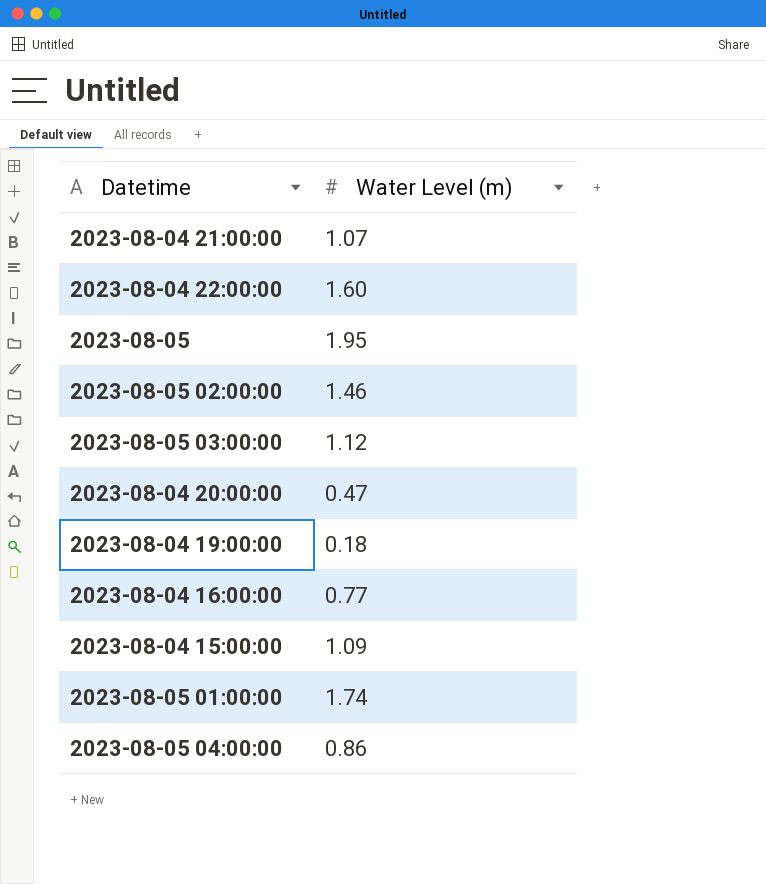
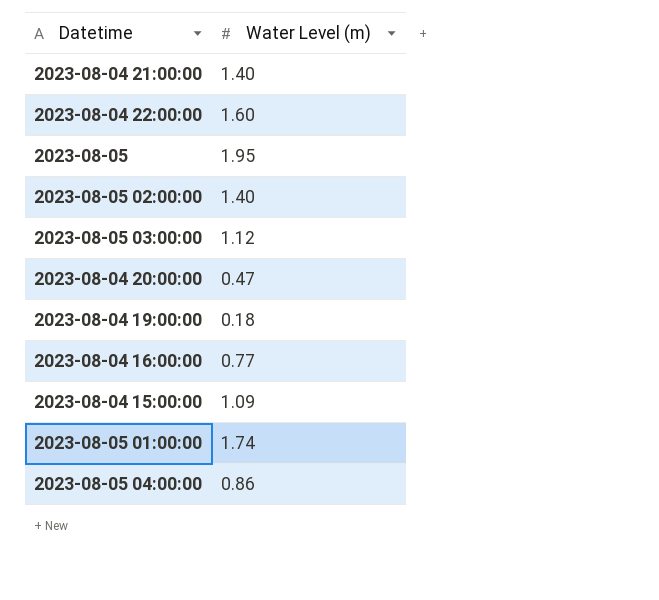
2023-08-04 21:00:00 | Water Level (m): 1.07 -> 1.40
2023-08-05 02:00:00 | Water Level (m): 1.46 -> 1.40

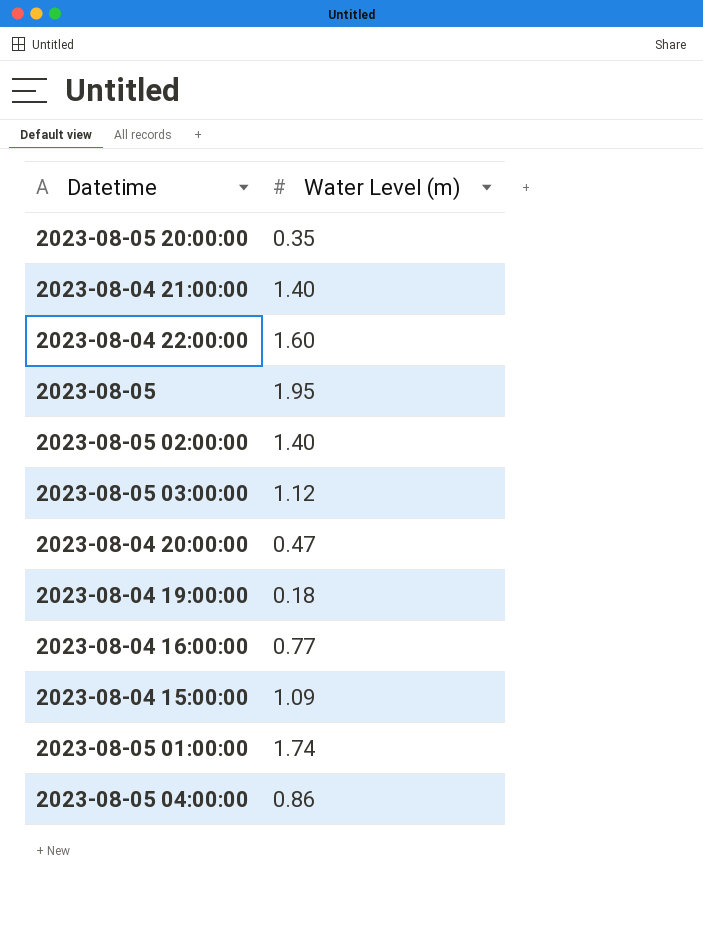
row 2023-08-05 20:00:00: none -> 0.35

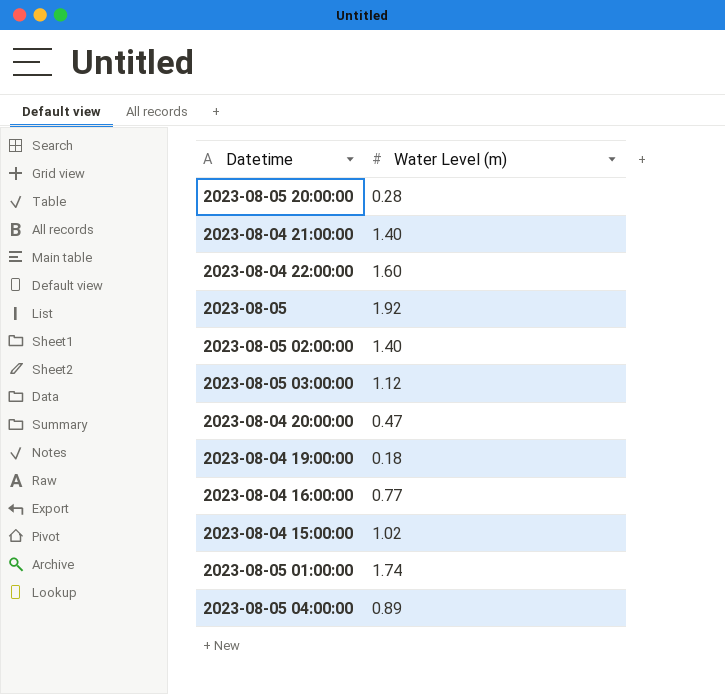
2023-08-05 20:00:00 | Water Level (m): 0.35 -> 0.28
2023-08-05 | Water Level (m): 1.95 -> 1.92
2023-08-04 15:00:00 | Water Level (m): 1.09 -> 1.02
2023-08-05 04:00:00 | Water Level (m): 0.86 -> 0.89

